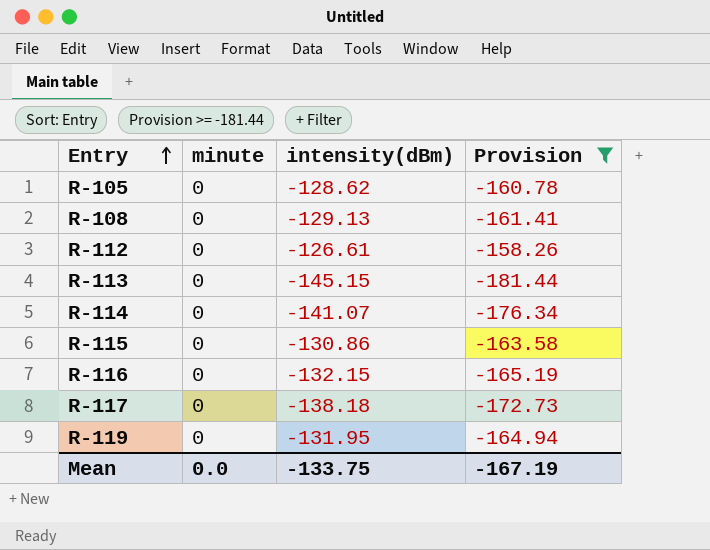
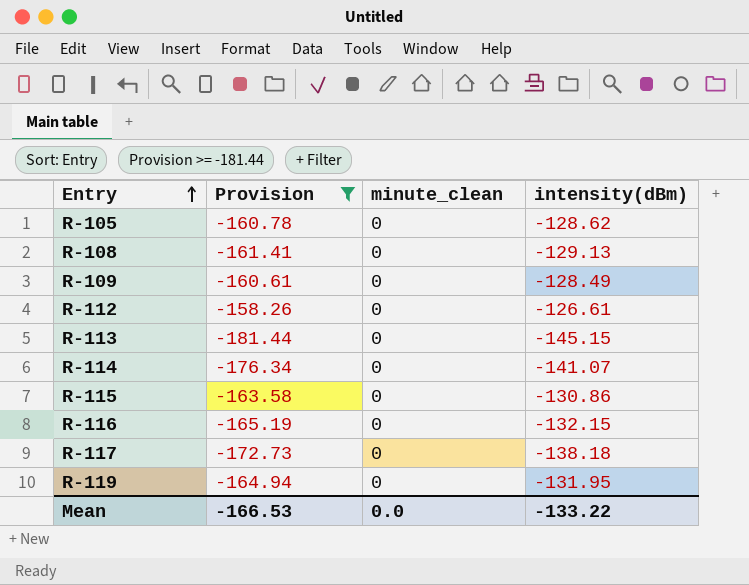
column Provision | position: 4 -> 2
column name: minute -> minute_clean
row R-109: none -> -160.61 | 0 | -128.49
Mean | Provision: -167.19 -> -166.53
Mean | intensity(dBm): -133.75 -> -133.22

